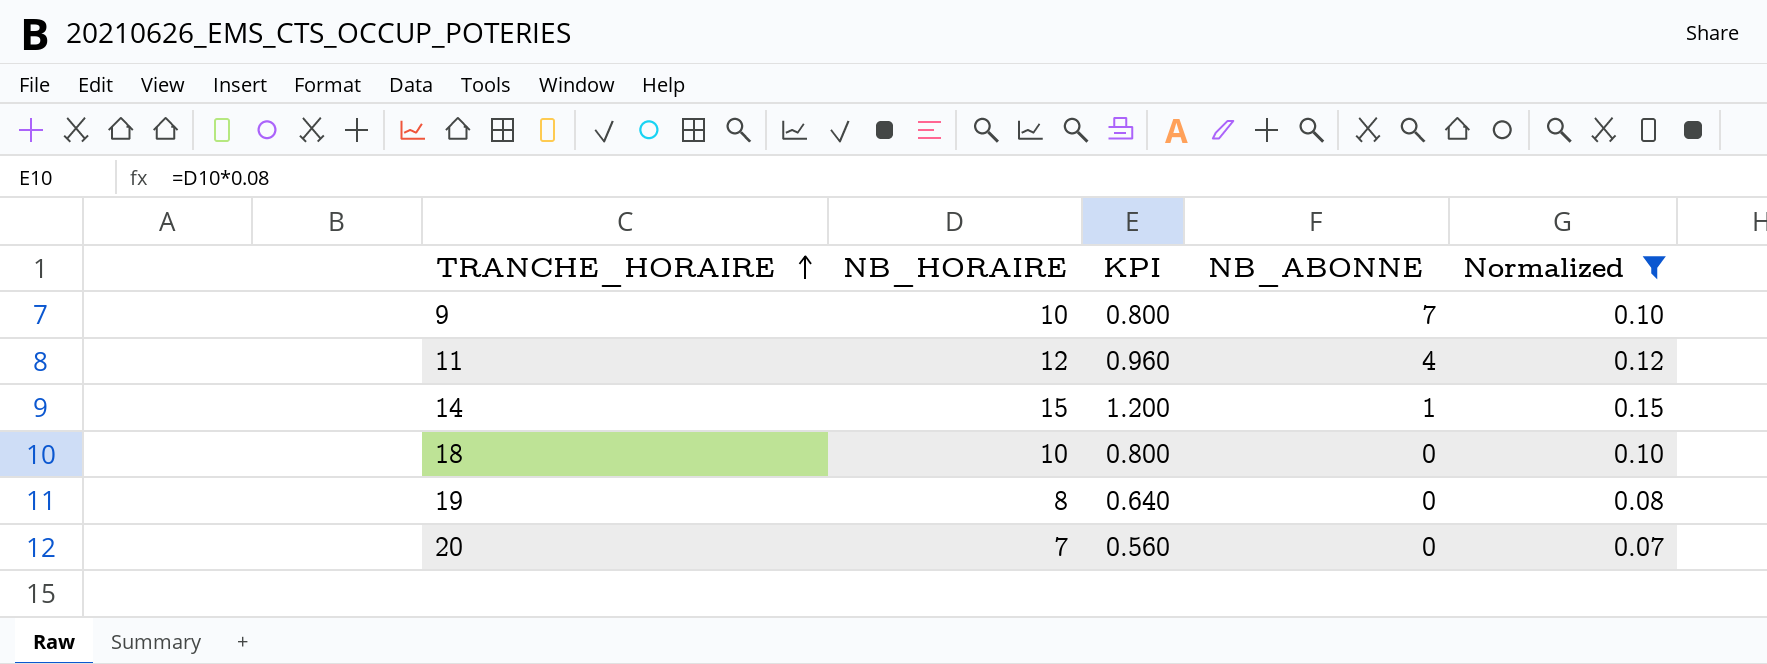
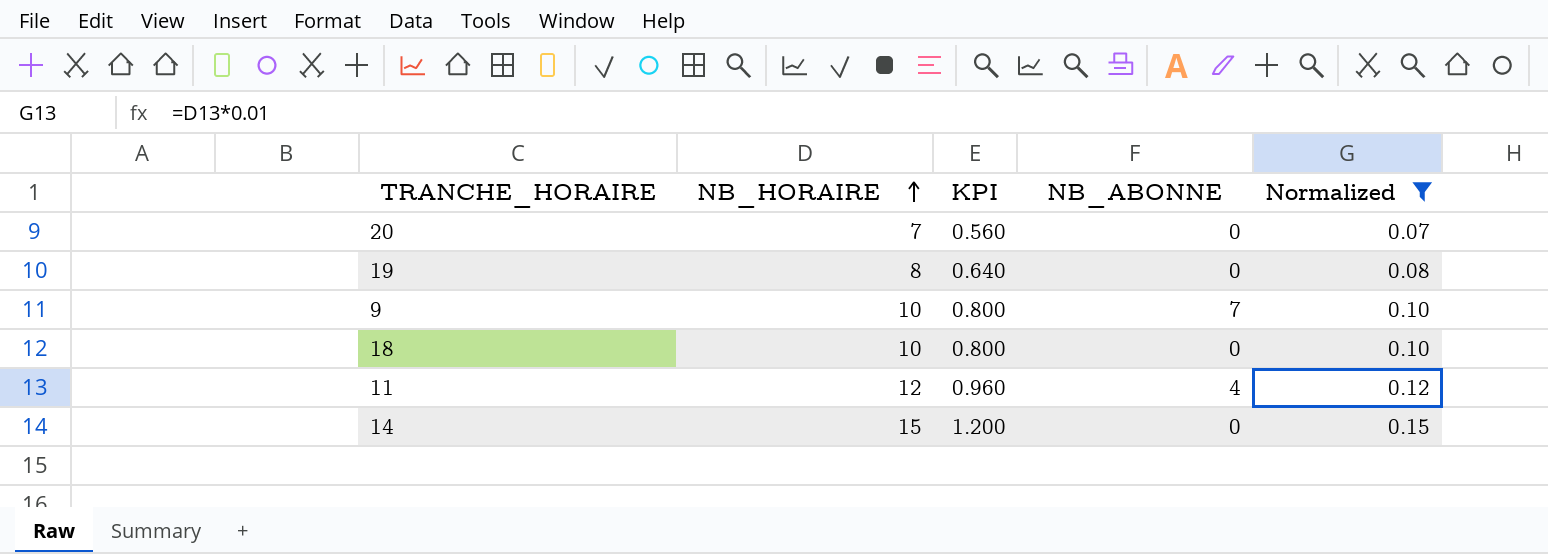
row order: TRANCHE_HORAIRE ascending -> NB_HORAIRE ascending
14 | NB_ABONNE: 1 -> 0

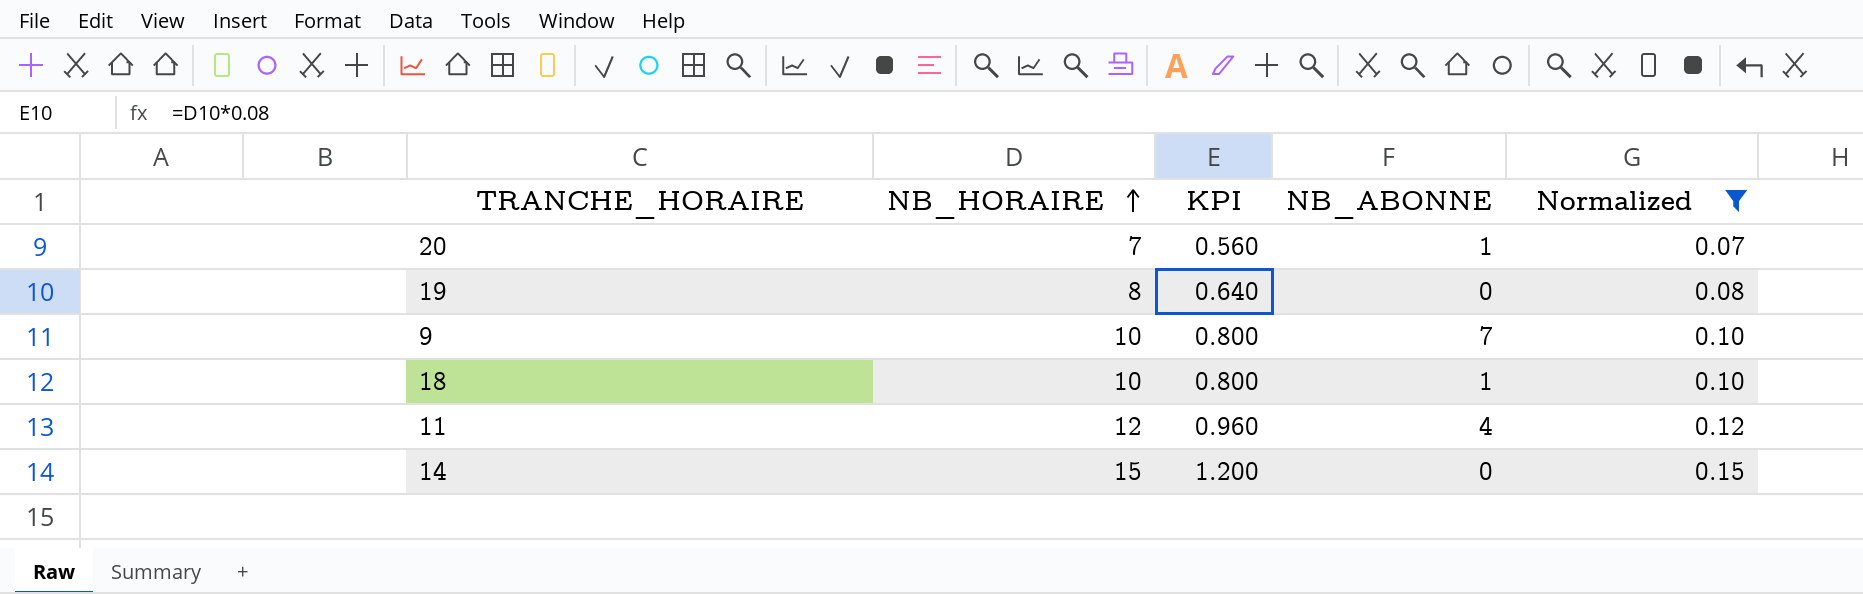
20 | NB_ABONNE: 0 -> 1
18 | NB_ABONNE: 0 -> 1

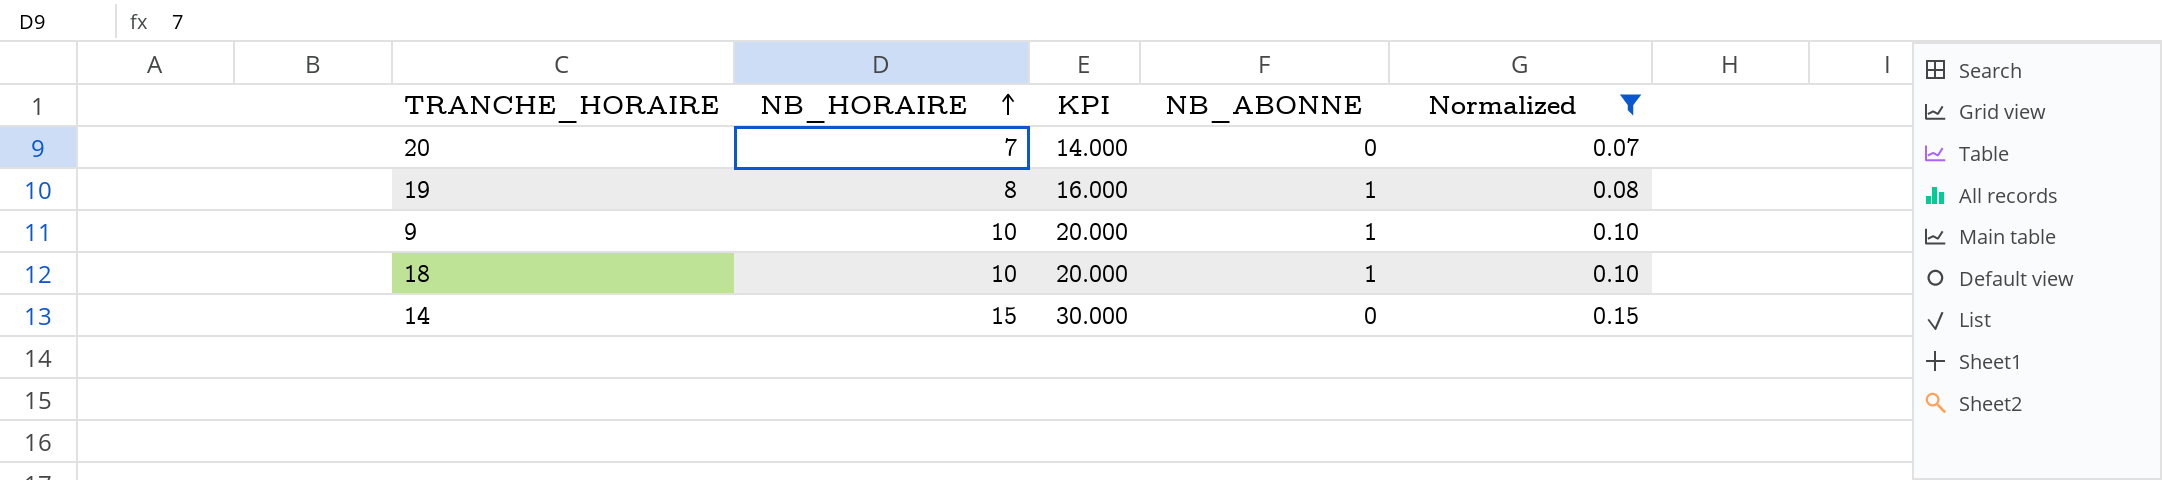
column KPI | formula: [NB_HORAIRE] * 0.08 -> [NB_HORAIRE] * 2
row 11: 12 | 0.960 | 4 | 0.12 -> none
20 | NB_ABONNE: 1 -> 0
19 | NB_ABONNE: 0 -> 1
9 | NB_ABONNE: 7 -> 1

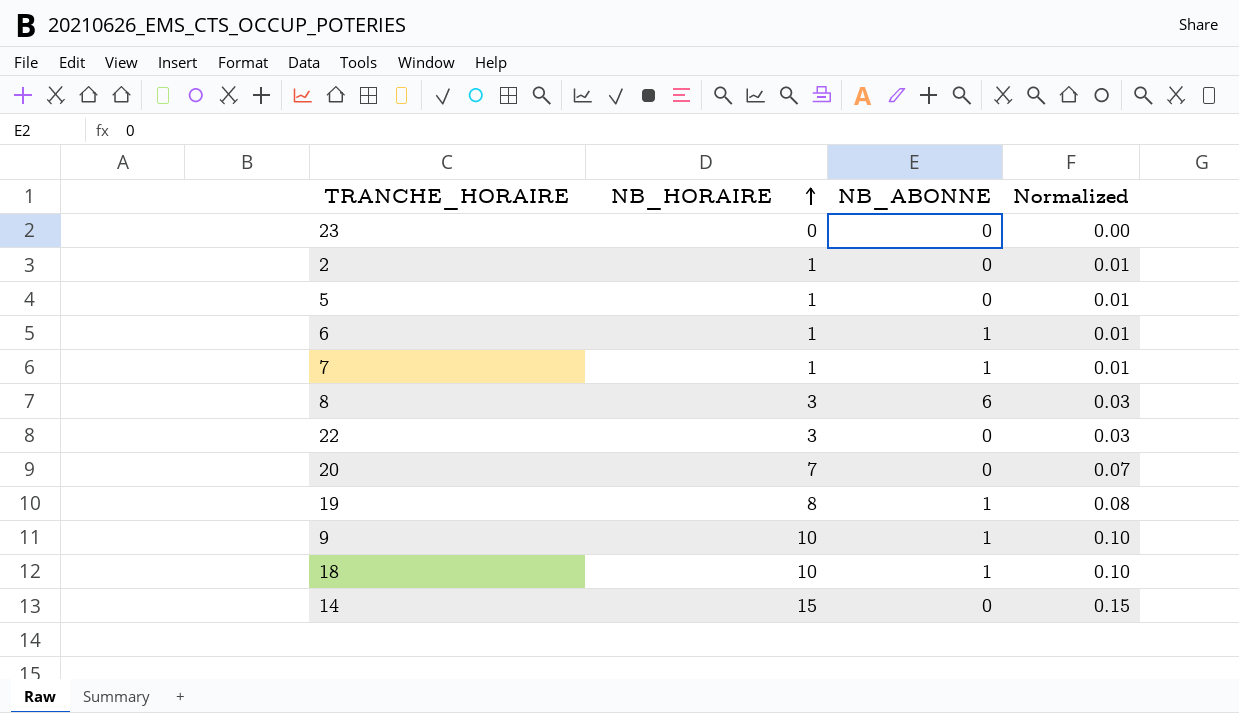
filter: Normalized >= 0.07 -> none
column KPI | formula: [NB_HORAIRE] * 2 -> none

